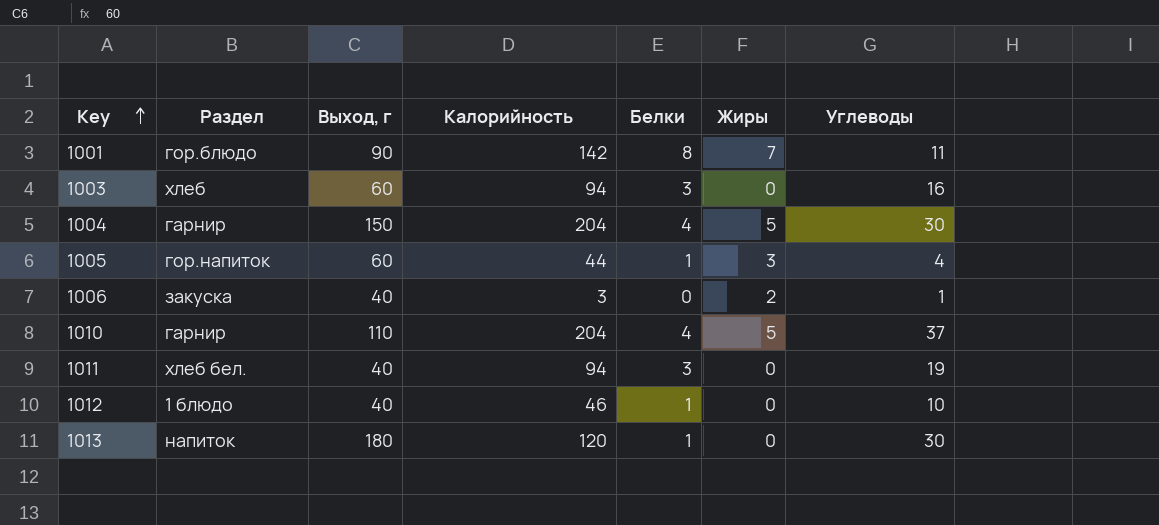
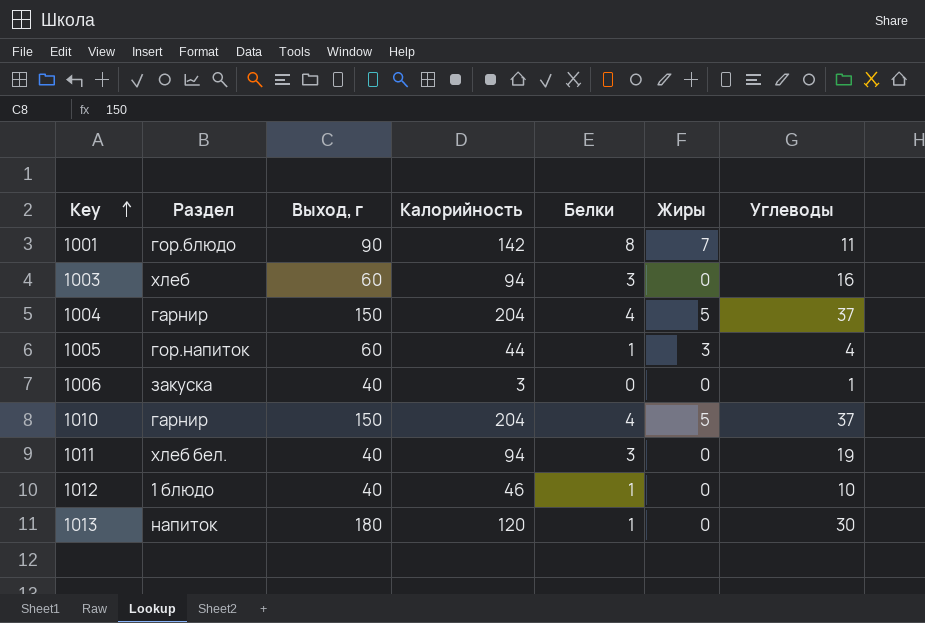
1004 | Углеводы: 30 -> 37
1006 | Жиры: 2 -> 0
1010 | Выход, г: 110 -> 150

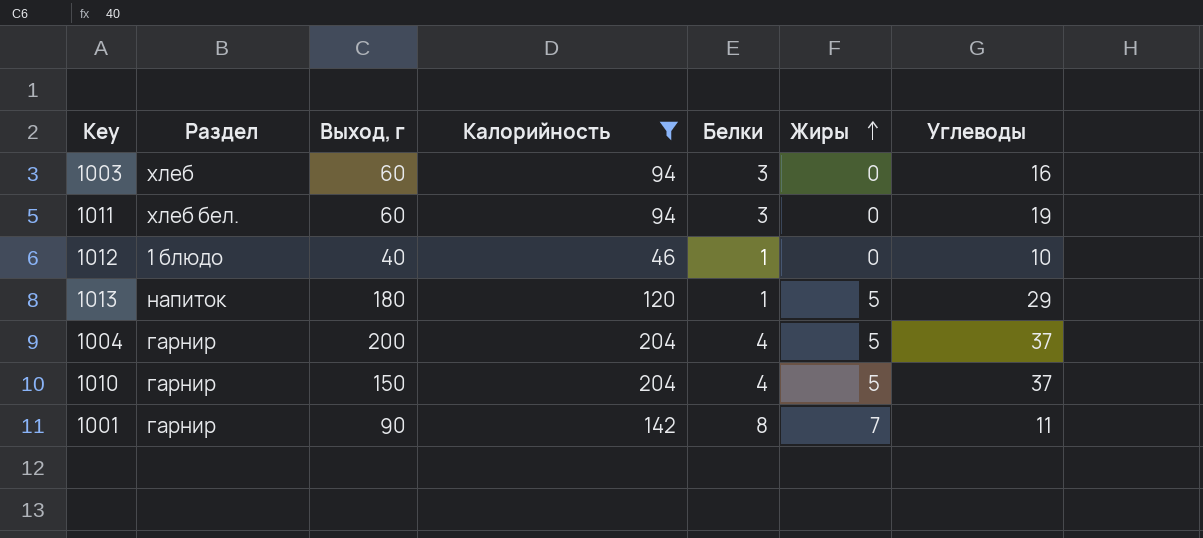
filter: none -> Калорийность >= 46
row order: Key ascending -> Жиры ascending
1011 | Выход, г: 40 -> 60
1013 | Жиры: 0 -> 5
1013 | Углеводы: 30 -> 29
1004 | Выход, г: 150 -> 200
1001 | Раздел: гор.блюдо -> гарнир

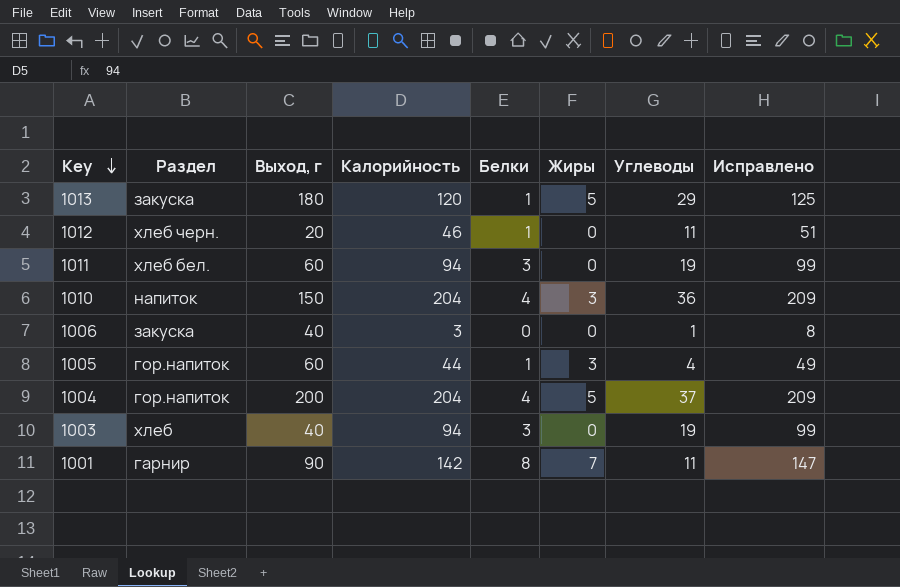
filter: Калорийность >= 46 -> none
row order: Жиры ascending -> Key descending
column Исправлено | formula: none -> [Калорийность] + 5
1013 | Раздел: напиток -> закуска
1012 | Раздел: 1 блюдо -> хлеб черн.
1012 | Выход, г: 40 -> 20
1012 | Углеводы: 10 -> 11
1010 | Раздел: гарнир -> напиток
1010 | Жиры: 5 -> 3
1010 | Углеводы: 37 -> 36
1004 | Раздел: гарнир -> гор.напиток
1003 | Выход, г: 60 -> 40
1003 | Углеводы: 16 -> 19

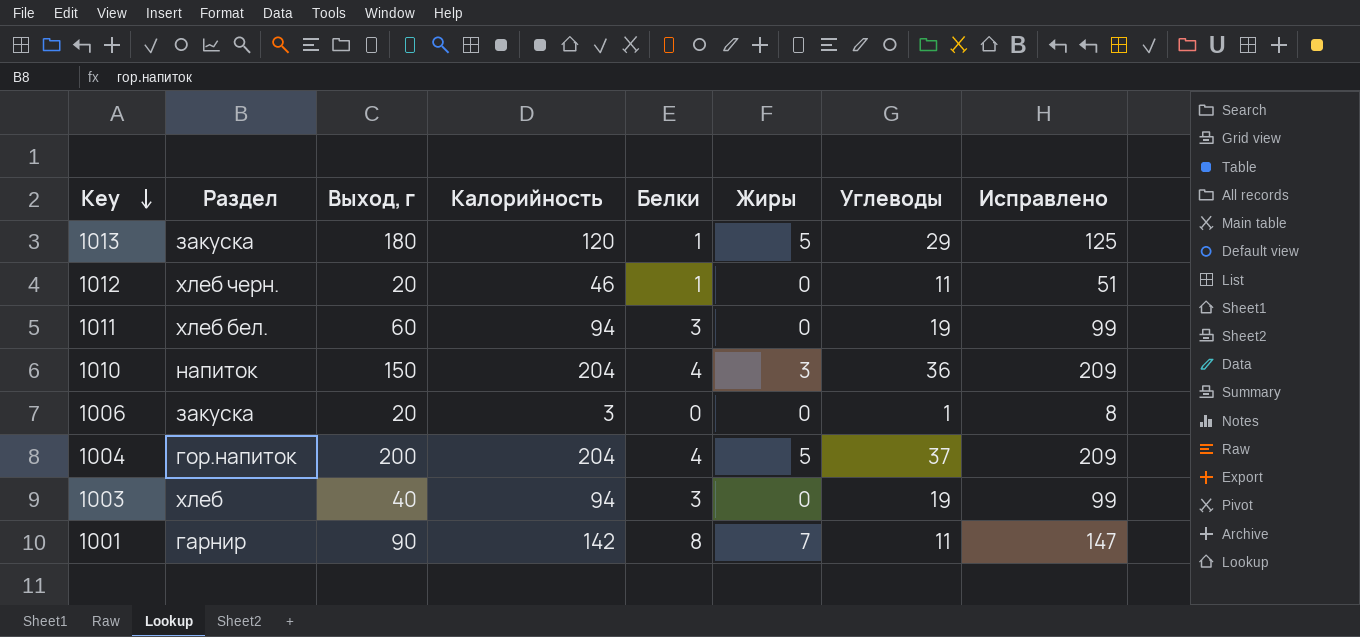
row 1005: гор.напиток | 60 | 44 | 1 | 3 | 4 | 49 -> none
1006 | Выход, г: 40 -> 20

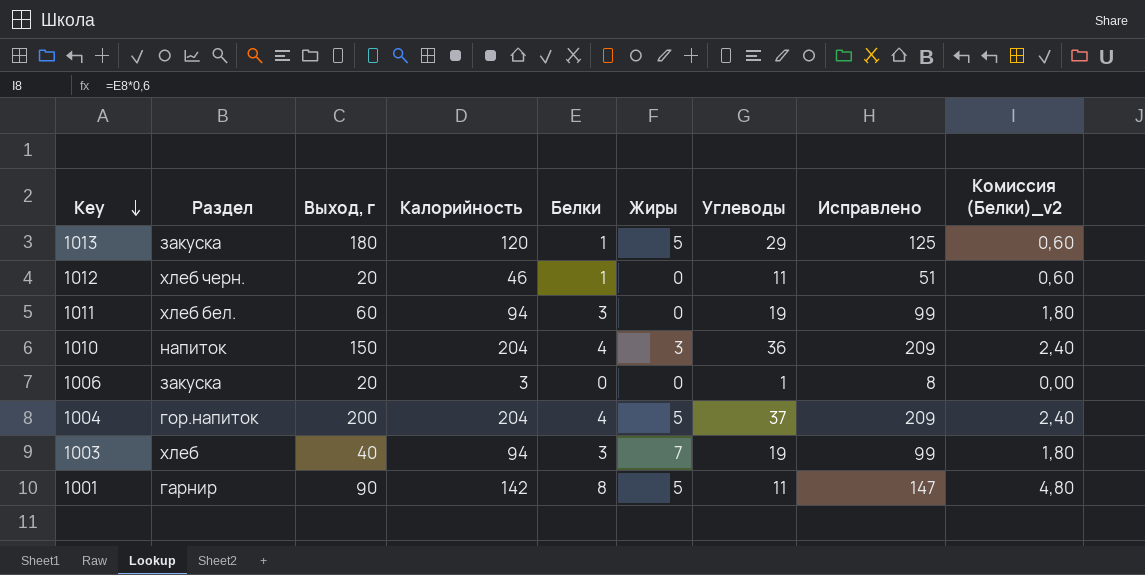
column Комиссия (Белки)_v2 | formula: none -> [Белки] * 0,6
1003 | Жиры: 0 -> 7
1001 | Жиры: 7 -> 5

